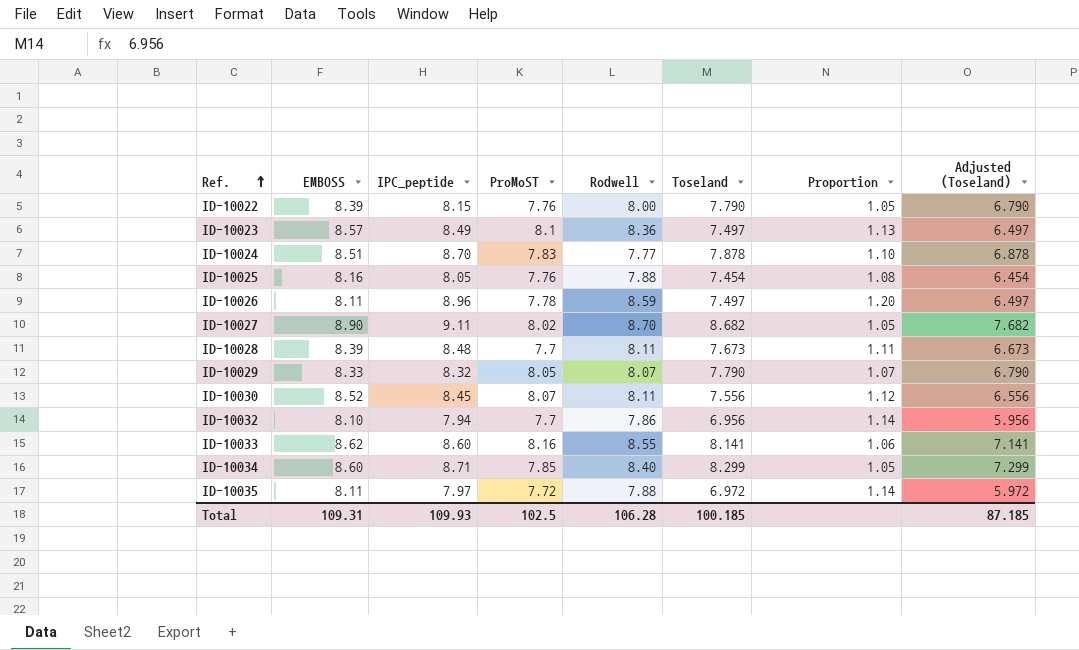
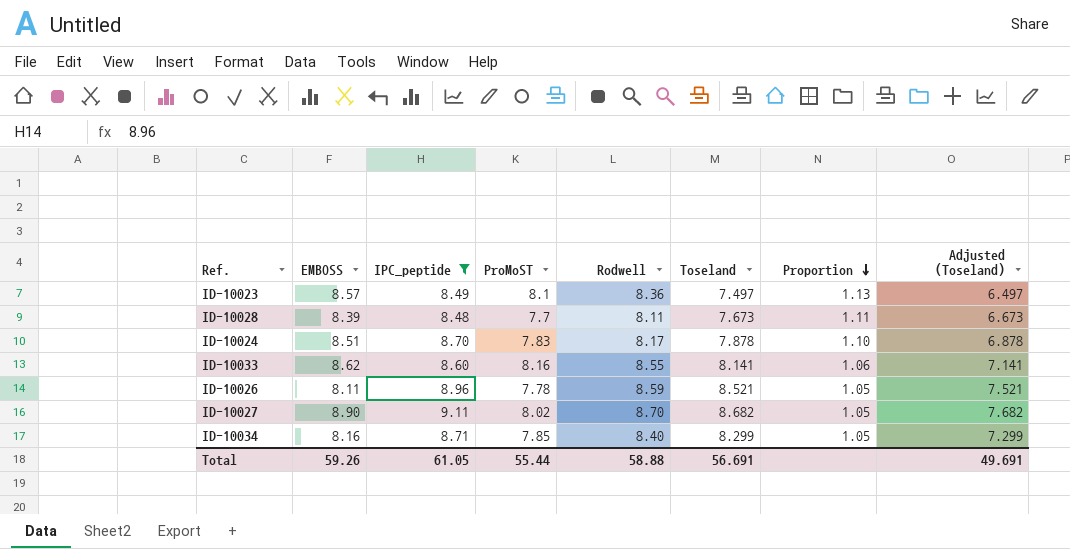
filter: none -> IPC_peptide >= 8.48
row order: Ref. ascending -> Proportion descending
ID-10024 | Rodwell: 7.77 -> 8.17
ID-10026 | Toseland: 7.497 -> 8.521
ID-10026 | Proportion: 1.20 -> 1.05
ID-10026 | Adjusted (Toseland): 6.497 -> 7.521
ID-10034 | EMBOSS: 8.60 -> 8.16
Total | EMBOSS: 109.31 -> 59.26
Total | IPC_peptide: 109.93 -> 61.05
Total | ProMoST: 102.5 -> 55.44
Total | Rodwell: 106.28 -> 58.88
Total | Toseland: 100.185 -> 56.691
Total | Adjusted (Toseland): 87.185 -> 49.691

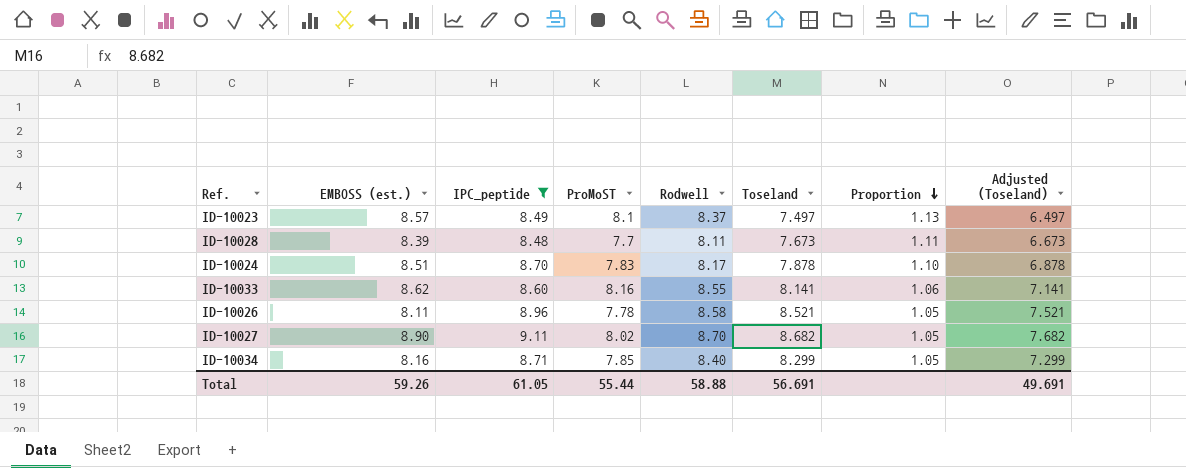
column name: EMBOSS -> EMBOSS (est.)
ID-10023 | Rodwell: 8.36 -> 8.37
ID-10026 | Rodwell: 8.59 -> 8.58

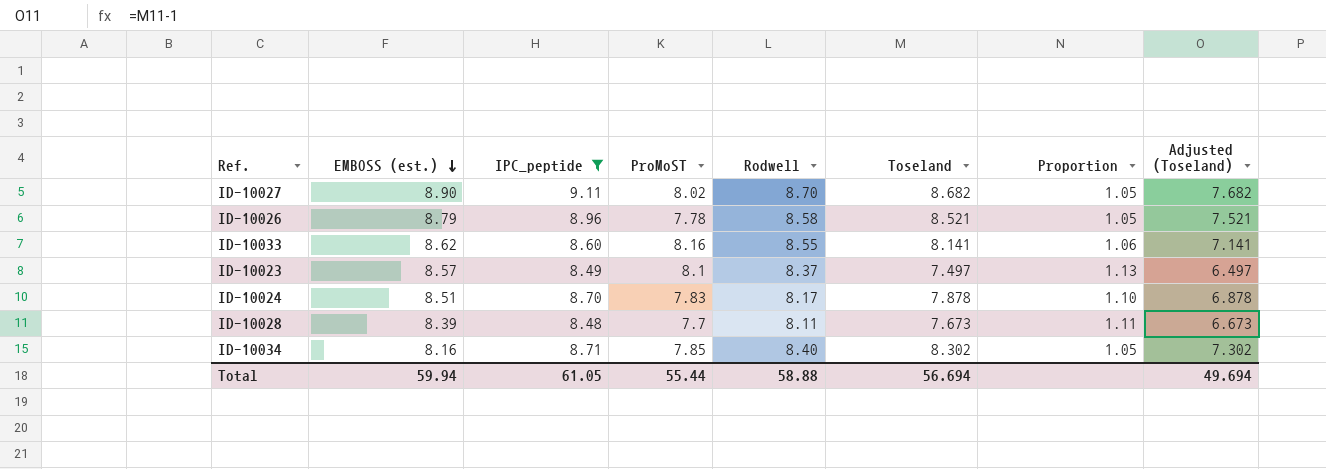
row order: Proportion descending -> EMBOSS (est.) descending
ID-10026 | EMBOSS (est.): 8.11 -> 8.79
ID-10034 | Toseland: 8.299 -> 8.302
ID-10034 | Adjusted (Toseland): 7.299 -> 7.302
Total | EMBOSS (est.): 59.26 -> 59.94
Total | Toseland: 56.691 -> 56.694
Total | Adjusted (Toseland): 49.691 -> 49.694

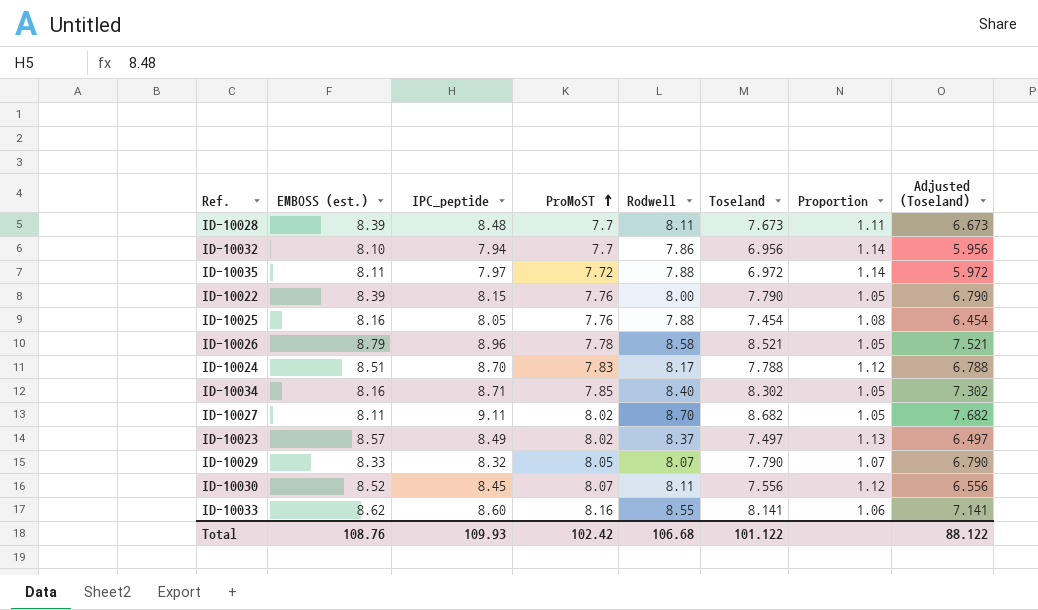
filter: IPC_peptide >= 8.48 -> none
row order: EMBOSS (est.) descending -> ProMoST ascending
ID-10024 | Toseland: 7.878 -> 7.788
ID-10024 | Proportion: 1.10 -> 1.12
ID-10024 | Adjusted (Toseland): 6.878 -> 6.788
ID-10027 | EMBOSS (est.): 8.90 -> 8.11
ID-10023 | ProMoST: 8.1 -> 8.02
Total | EMBOSS (est.): 59.94 -> 108.76
Total | IPC_peptide: 61.05 -> 109.93
Total | ProMoST: 55.44 -> 102.42
Total | Rodwell: 58.88 -> 106.68
Total | Toseland: 56.694 -> 101.122
Total | Adjusted (Toseland): 49.694 -> 88.122

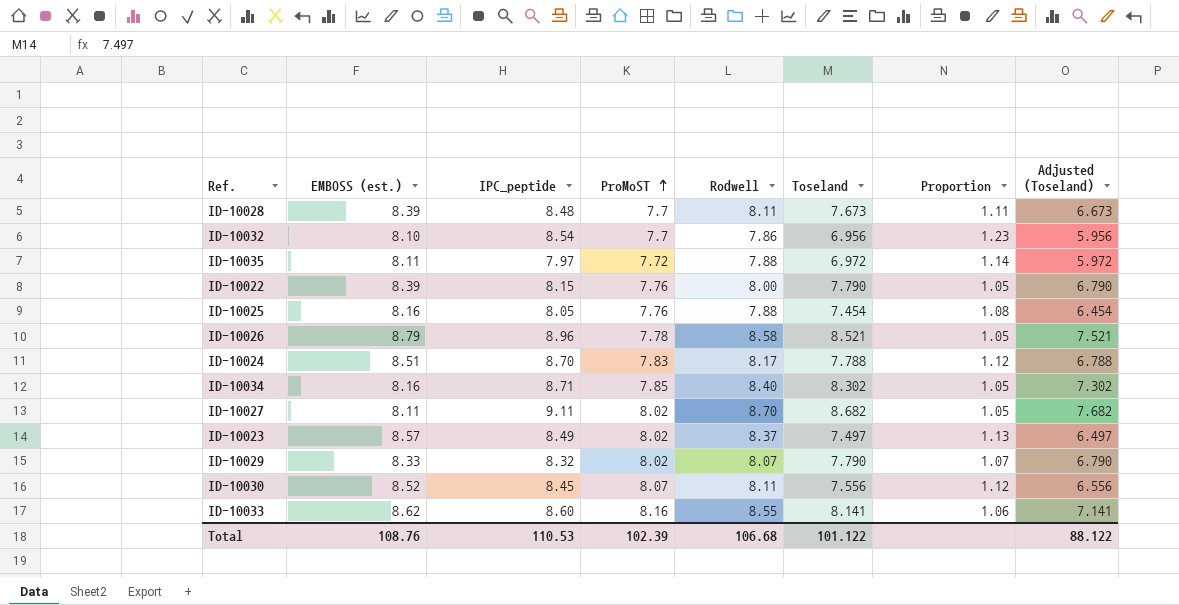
ID-10032 | IPC_peptide: 7.94 -> 8.54
ID-10032 | Proportion: 1.14 -> 1.23
ID-10029 | ProMoST: 8.05 -> 8.02
Total | IPC_peptide: 109.93 -> 110.53
Total | ProMoST: 102.42 -> 102.39

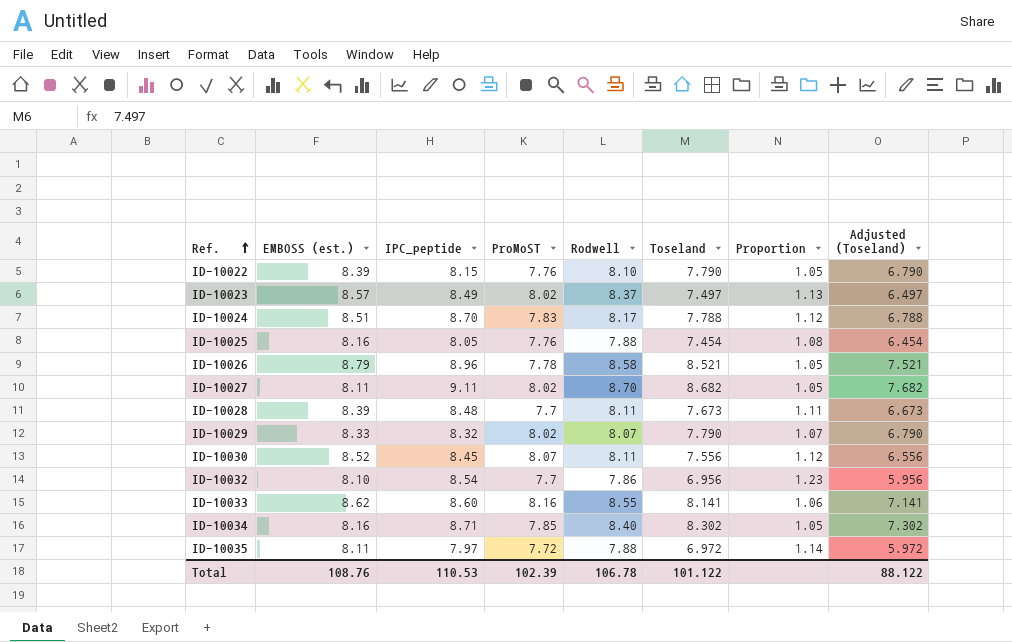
row order: ProMoST ascending -> Ref. ascending
ID-10022 | Rodwell: 8.00 -> 8.10
Total | Rodwell: 106.68 -> 106.78

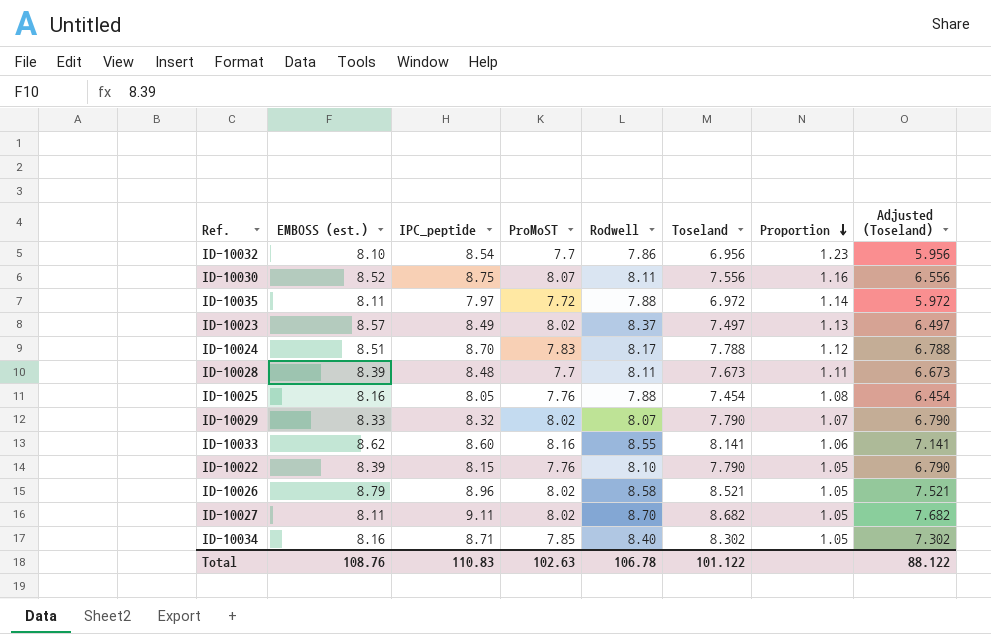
row order: Ref. ascending -> Proportion descending
ID-10030 | IPC_peptide: 8.45 -> 8.75
ID-10030 | Proportion: 1.12 -> 1.16
ID-10026 | ProMoST: 7.78 -> 8.02
Total | IPC_peptide: 110.53 -> 110.83
Total | ProMoST: 102.39 -> 102.63

